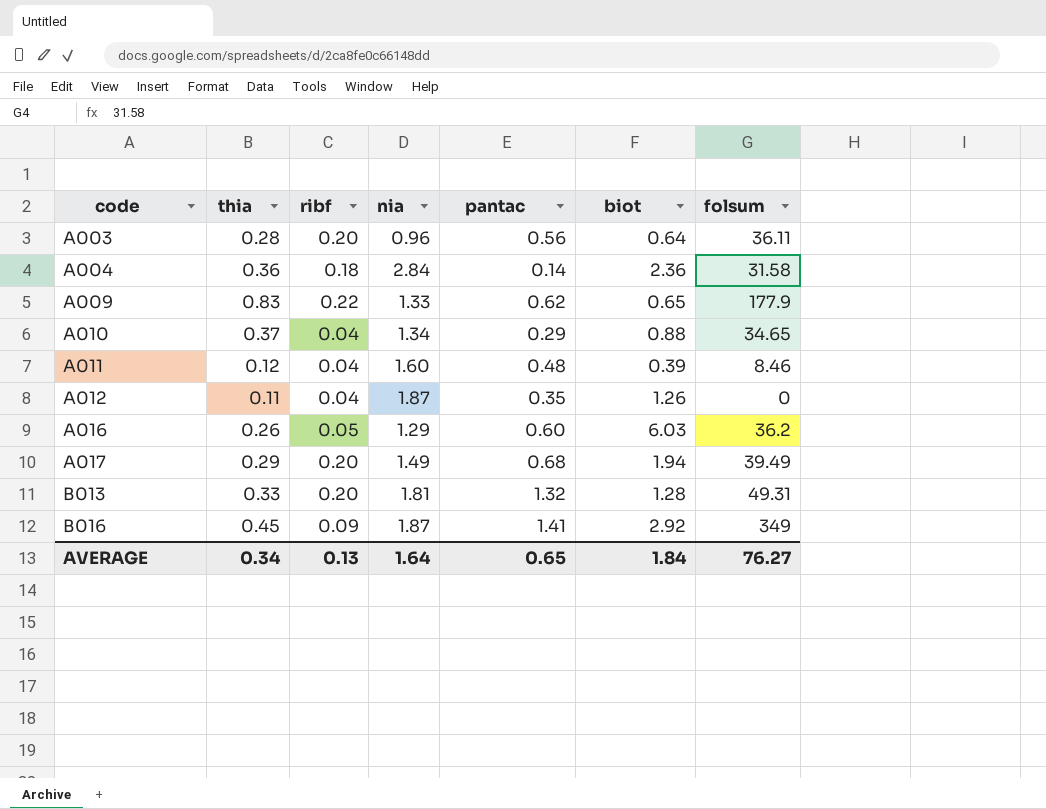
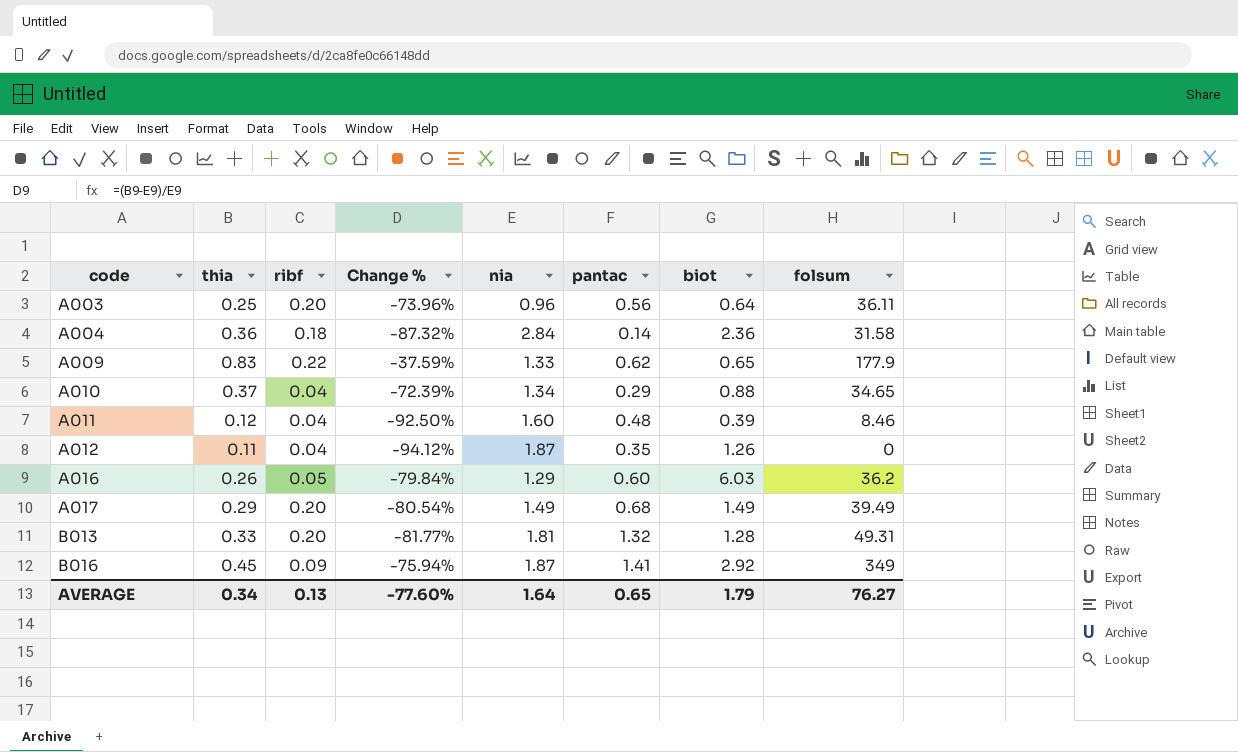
column Change % | formula: none -> ([thia] - [nia]) / [nia]
A003 | thia: 0.28 -> 0.25
A017 | biot: 1.94 -> 1.49
AVERAGE | biot: 1.84 -> 1.79

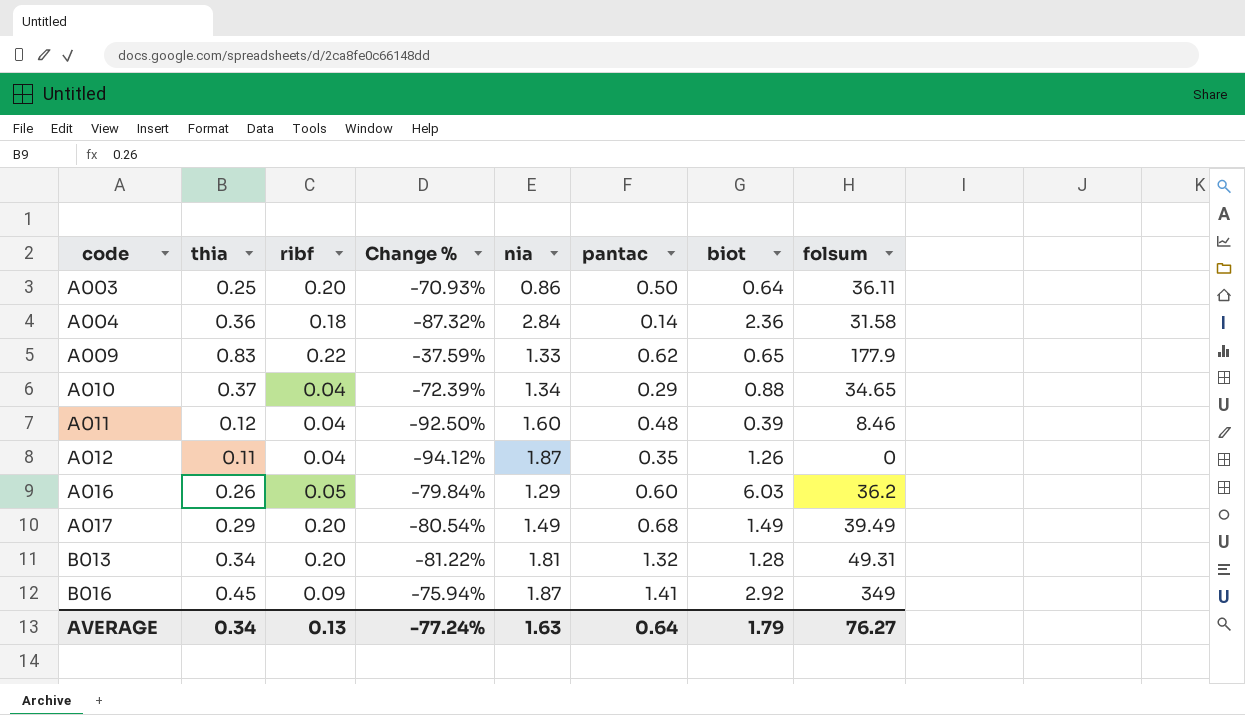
A003 | Change %: -73.96% -> -70.93%
A003 | nia: 0.96 -> 0.86
A003 | pantac: 0.56 -> 0.50
B013 | thia: 0.33 -> 0.34
B013 | Change %: -81.77% -> -81.22%
AVERAGE | Change %: -77.60% -> -77.24%
AVERAGE | nia: 1.64 -> 1.63
AVERAGE | pantac: 0.65 -> 0.64

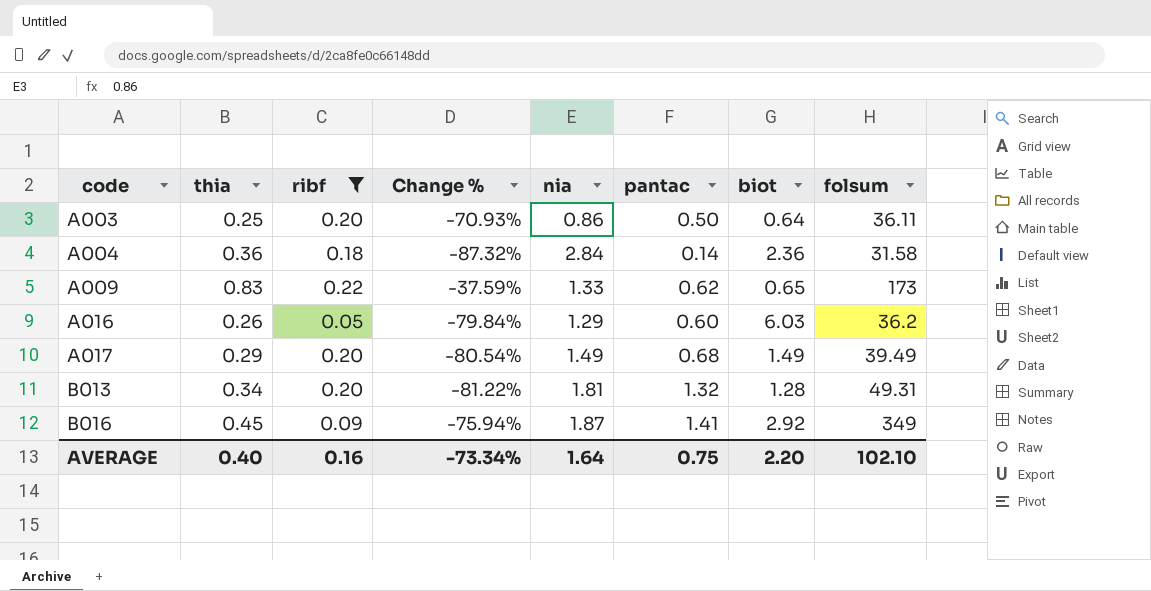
filter: none -> ribf != 0.04
A009 | folsum: 177.9 -> 173
AVERAGE | thia: 0.34 -> 0.40
AVERAGE | ribf: 0.13 -> 0.16
AVERAGE | Change %: -77.24% -> -73.34%
AVERAGE | nia: 1.63 -> 1.64
AVERAGE | pantac: 0.64 -> 0.75
AVERAGE | biot: 1.79 -> 2.20
AVERAGE | folsum: 76.27 -> 102.10

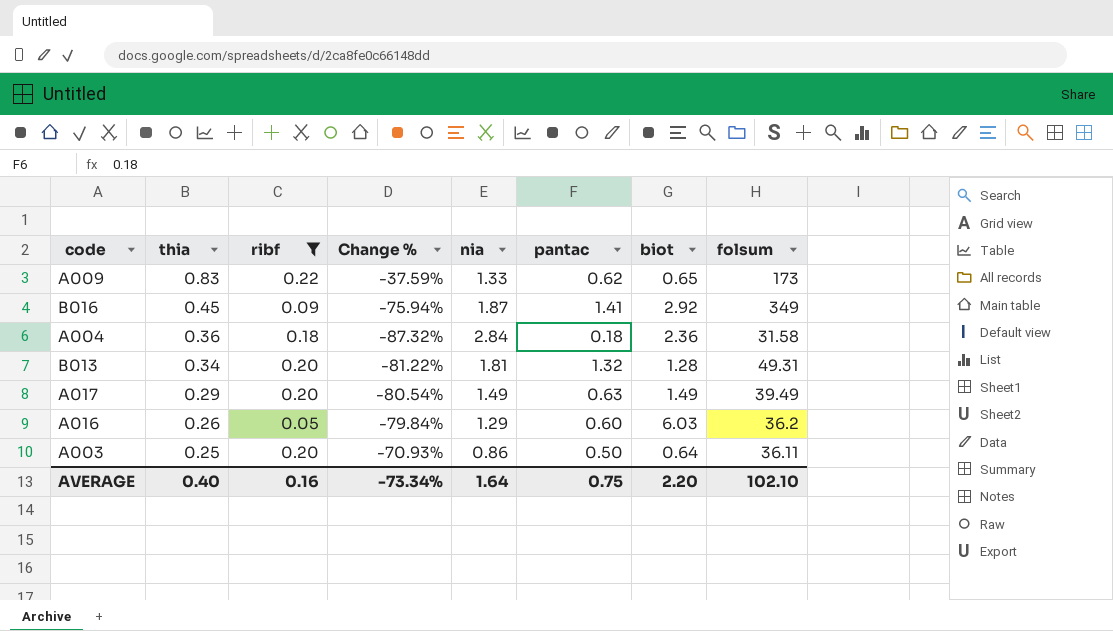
row order: code ascending -> thia descending
A004 | pantac: 0.14 -> 0.18
A017 | pantac: 0.68 -> 0.63

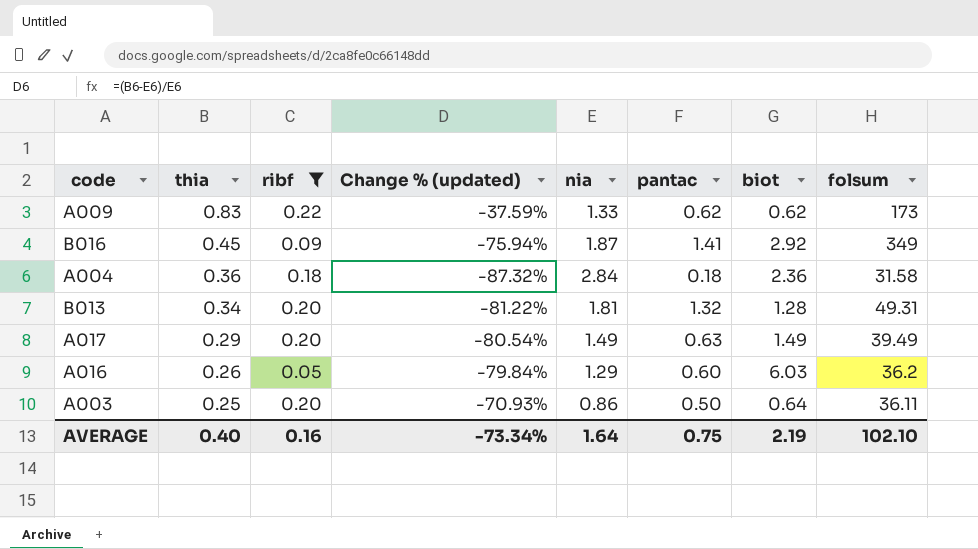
column name: Change % -> Change % (updated)
A009 | biot: 0.65 -> 0.62
AVERAGE | biot: 2.20 -> 2.19

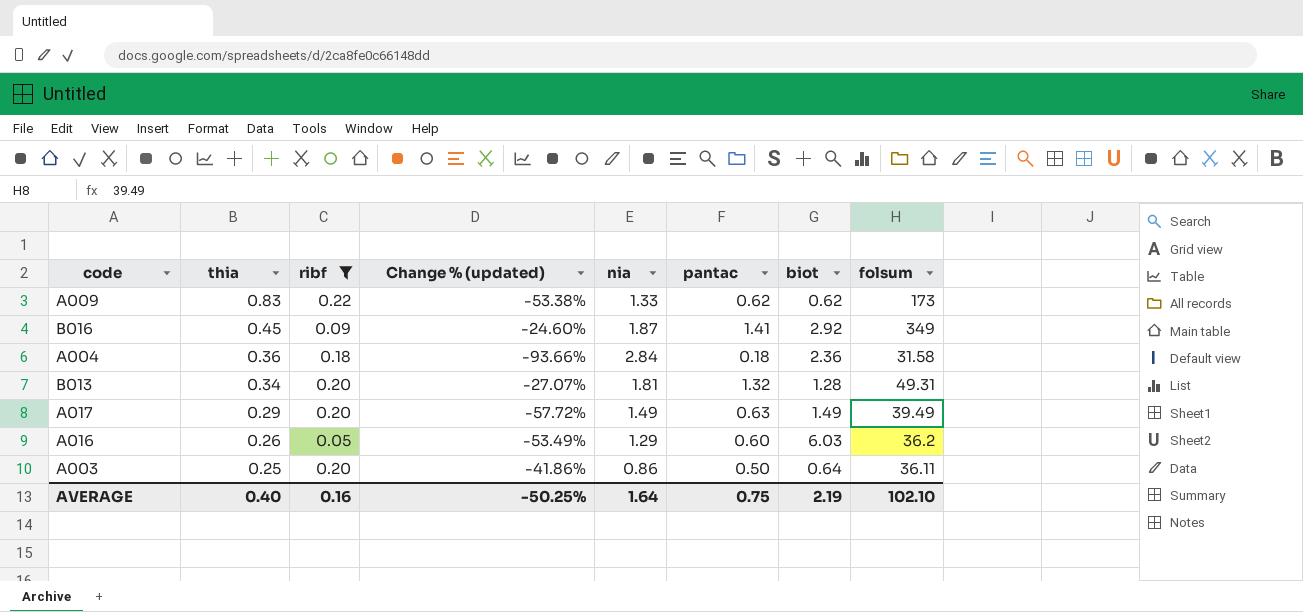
column Change % (updated) | formula: ([thia] - [nia]) / [nia] -> ([pantac] - [nia]) / [nia]
AVERAGE | Change % (updated): -73.34% -> -50.25%

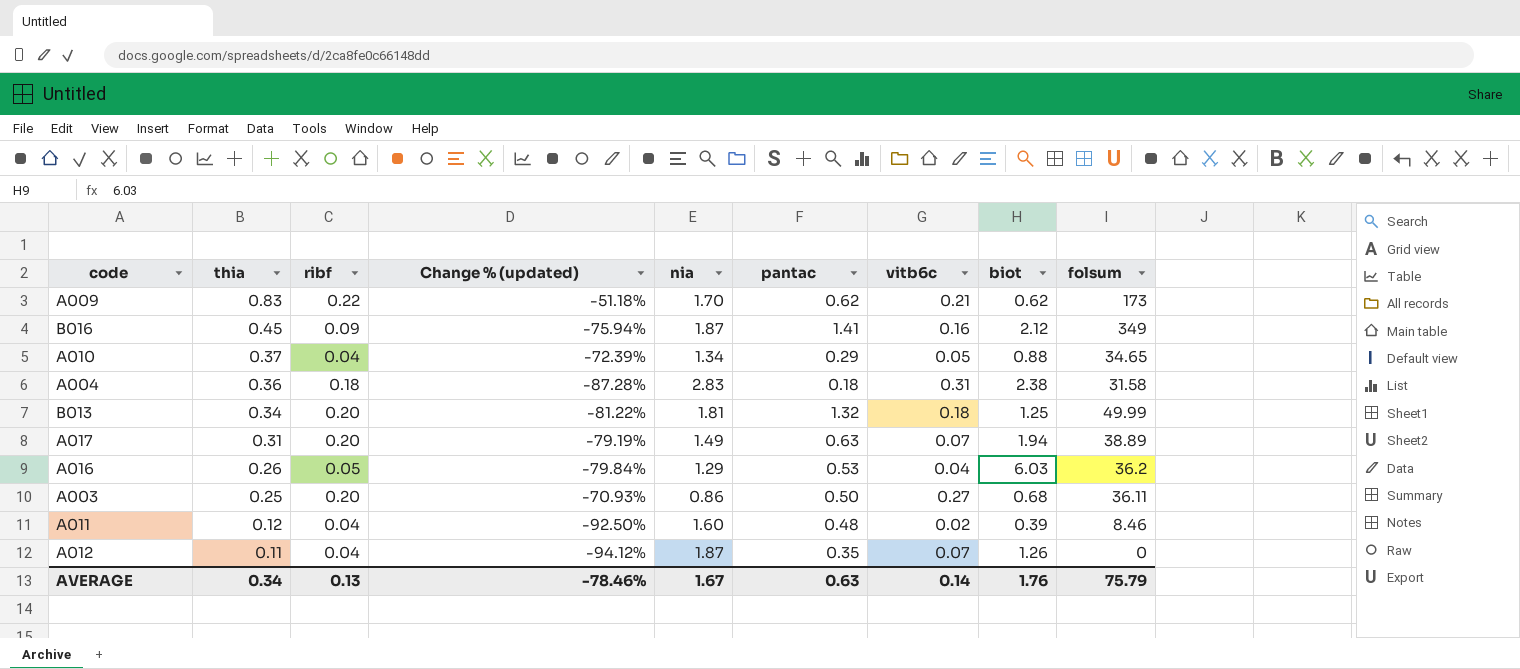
filter: ribf != 0.04 -> none
column Change % (updated) | formula: ([pantac] - [nia]) / [nia] -> ([thia] - [nia]) / [nia]
column vitb6c | position: none -> 7
A009 | nia: 1.33 -> 1.70
B016 | biot: 2.92 -> 2.12
A004 | nia: 2.84 -> 2.83
A004 | biot: 2.36 -> 2.38
B013 | biot: 1.28 -> 1.25
B013 | folsum: 49.31 -> 49.99
A017 | thia: 0.29 -> 0.31
A017 | biot: 1.49 -> 1.94
A017 | folsum: 39.49 -> 38.89
A016 | pantac: 0.60 -> 0.53
A003 | biot: 0.64 -> 0.68
AVERAGE | thia: 0.40 -> 0.34
AVERAGE | ribf: 0.16 -> 0.13
AVERAGE | Change % (updated): -50.25% -> -78.46%
AVERAGE | nia: 1.64 -> 1.67
AVERAGE | pantac: 0.75 -> 0.63
AVERAGE | biot: 2.19 -> 1.76
AVERAGE | folsum: 102.10 -> 75.79

